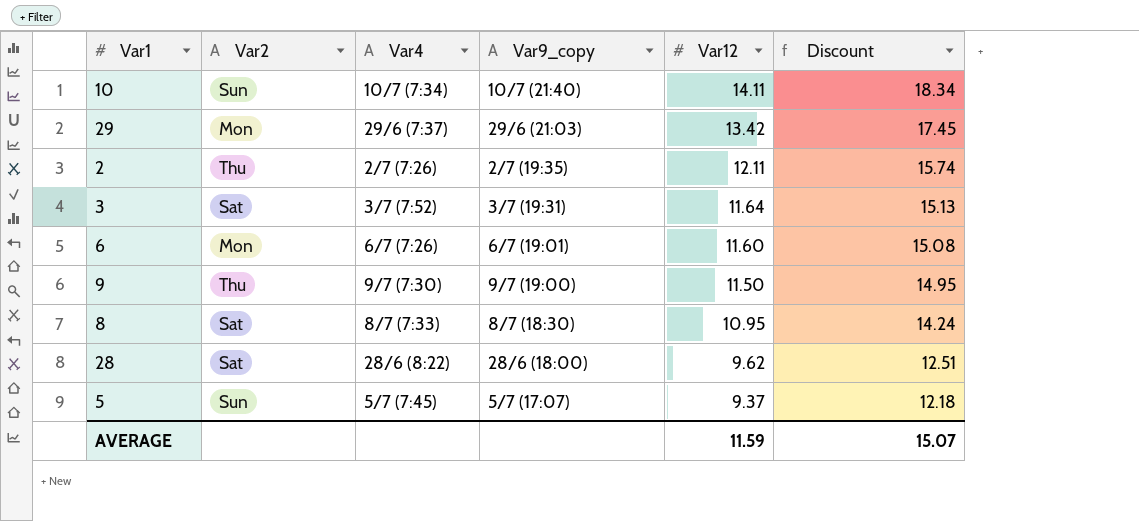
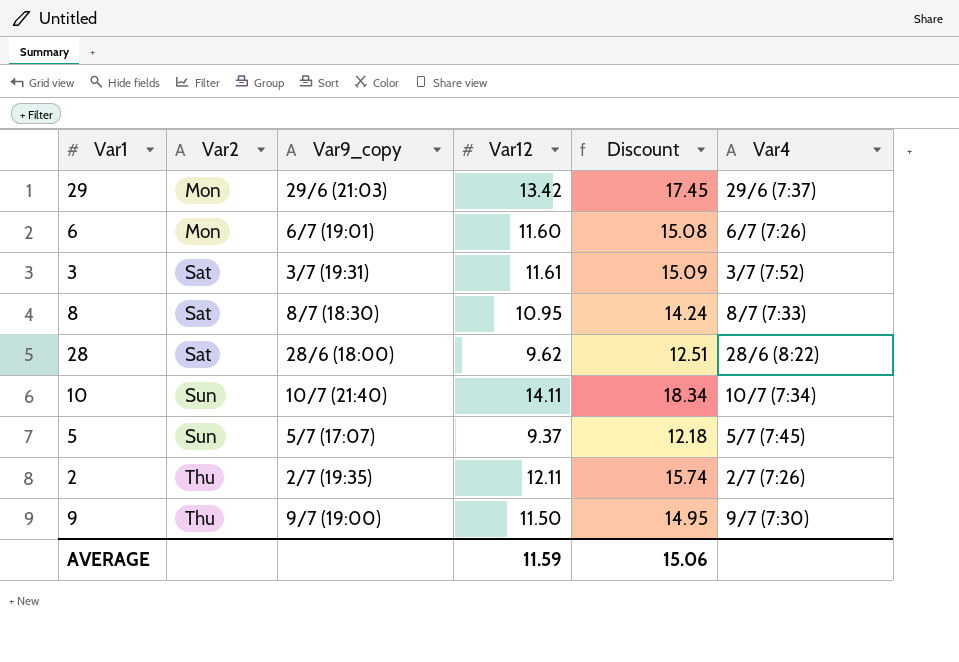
row order: Var12 descending -> Var2 ascending
column Var4 | position: 3 -> 6
3 | Var12: 11.64 -> 11.61
3 | Discount: 15.13 -> 15.09
AVERAGE | Discount: 15.07 -> 15.06

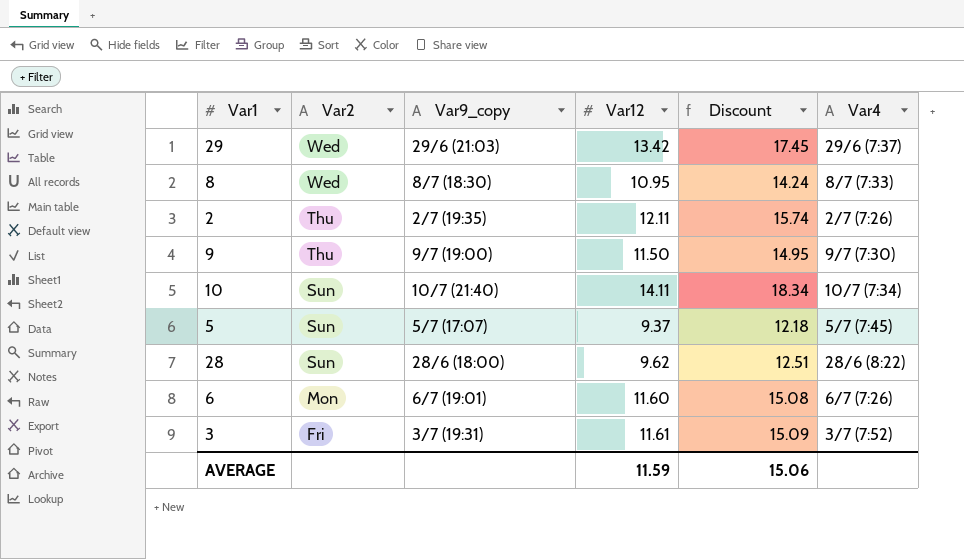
row order: Var2 ascending -> Var2 descending
29 | Var2: Mon -> Wed
8 | Var2: Sat -> Wed
28 | Var2: Sat -> Sun
3 | Var2: Sat -> Fri

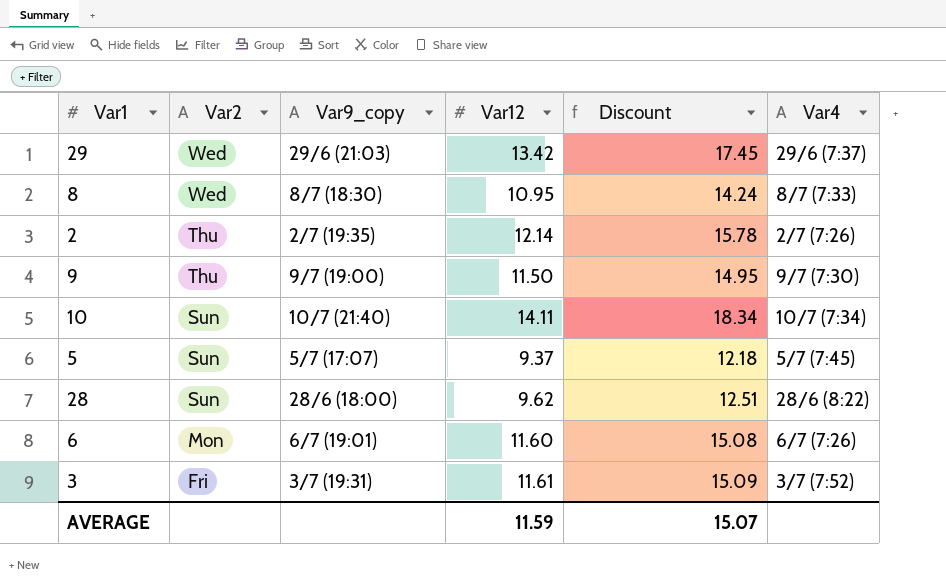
2 | Var12: 12.11 -> 12.14
2 | Discount: 15.74 -> 15.78
AVERAGE | Discount: 15.06 -> 15.07

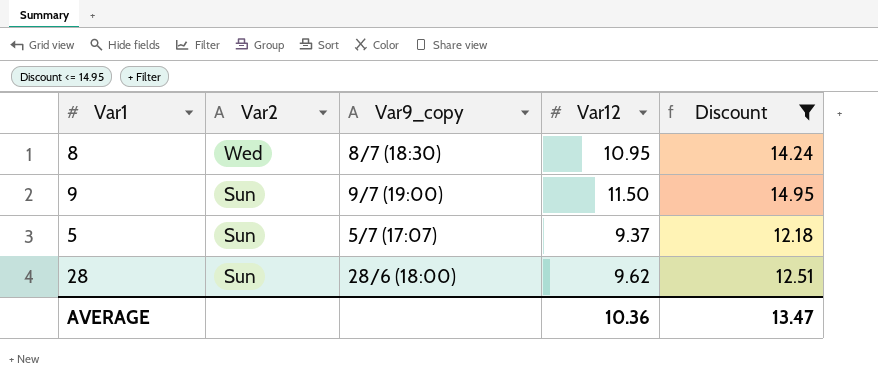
filter: none -> Discount <= 14.95
column Var4 | position: 6 -> none
9 | Var2: Thu -> Sun
AVERAGE | Var12: 11.59 -> 10.36
AVERAGE | Discount: 15.07 -> 13.47

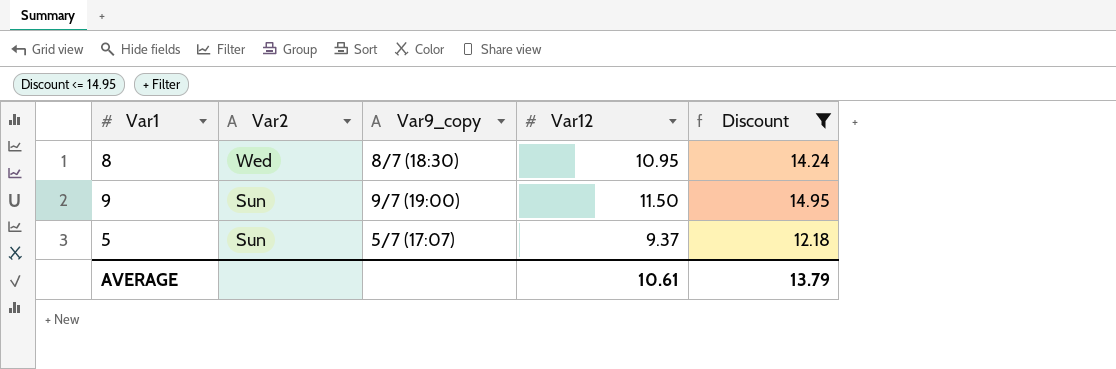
row 28: Sun | 28/6 (18:00) | 9.62 | 12.51 -> none
AVERAGE | Var12: 10.36 -> 10.61
AVERAGE | Discount: 13.47 -> 13.79

